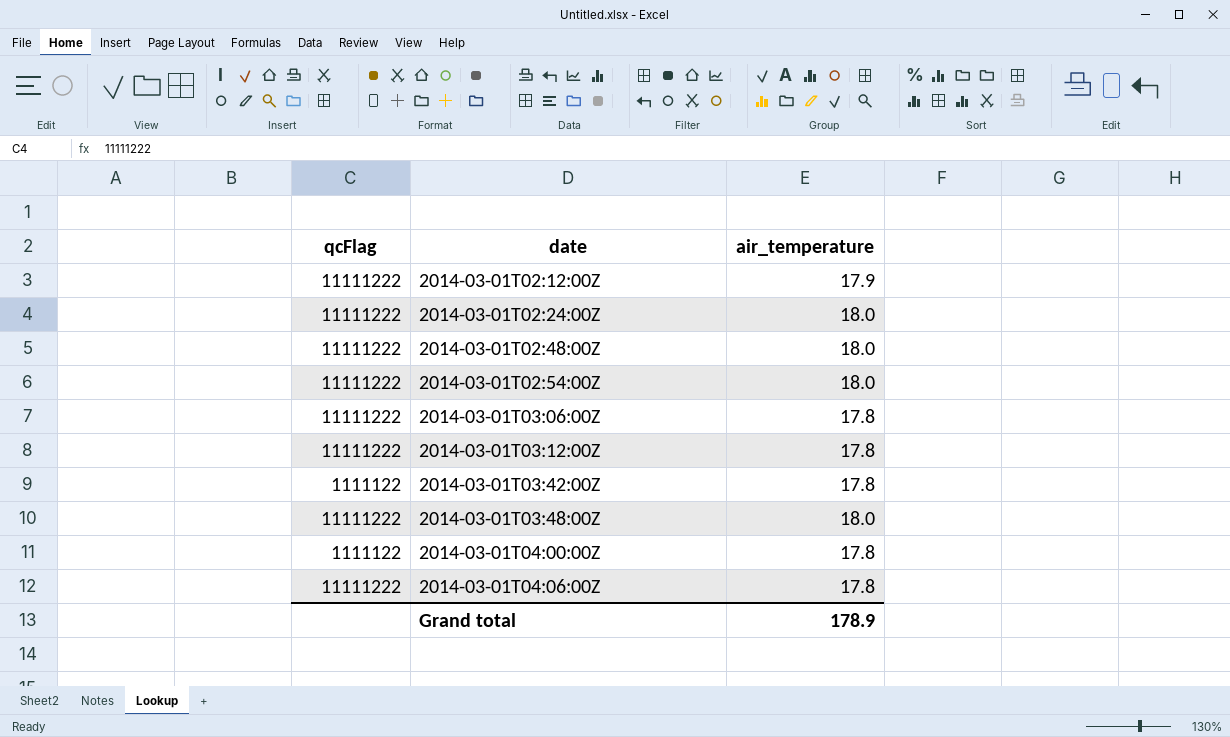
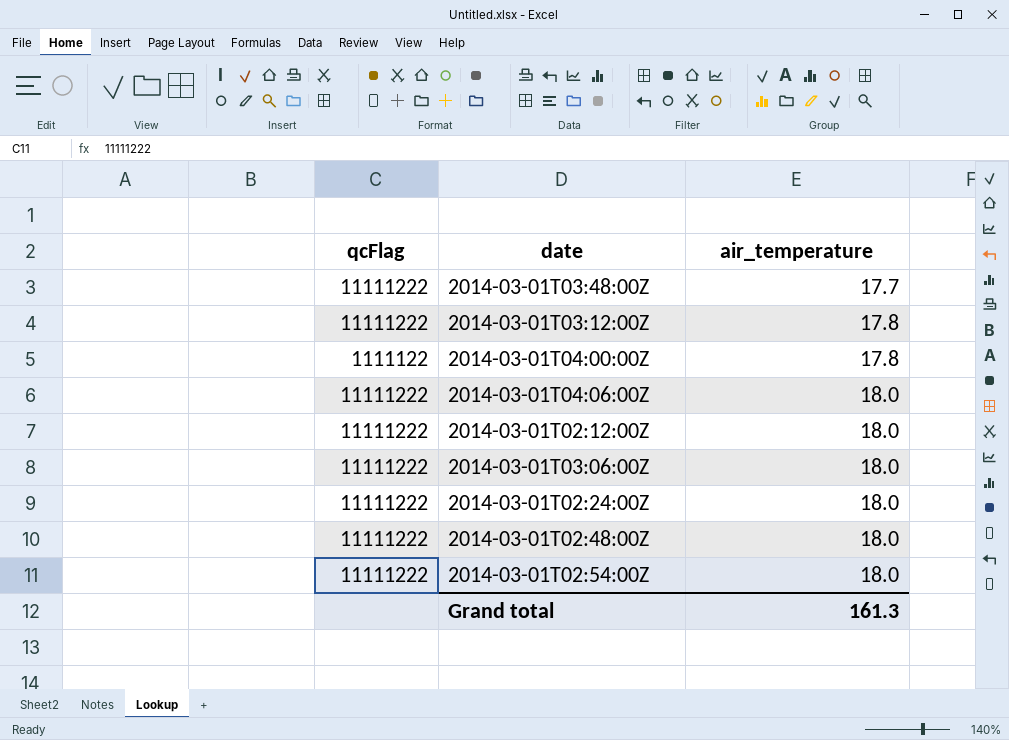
row order: date ascending -> air_temperature ascending
row 2014-03-01T03:42:00Z: 1111122 | 17.8 -> none
2014-03-01T03:48:00Z | air_temperature: 18.0 -> 17.7
2014-03-01T04:06:00Z | air_temperature: 17.8 -> 18.0
2014-03-01T02:12:00Z | air_temperature: 17.9 -> 18.0
2014-03-01T03:06:00Z | air_temperature: 17.8 -> 18.0
Grand total | air_temperature: 178.9 -> 161.3

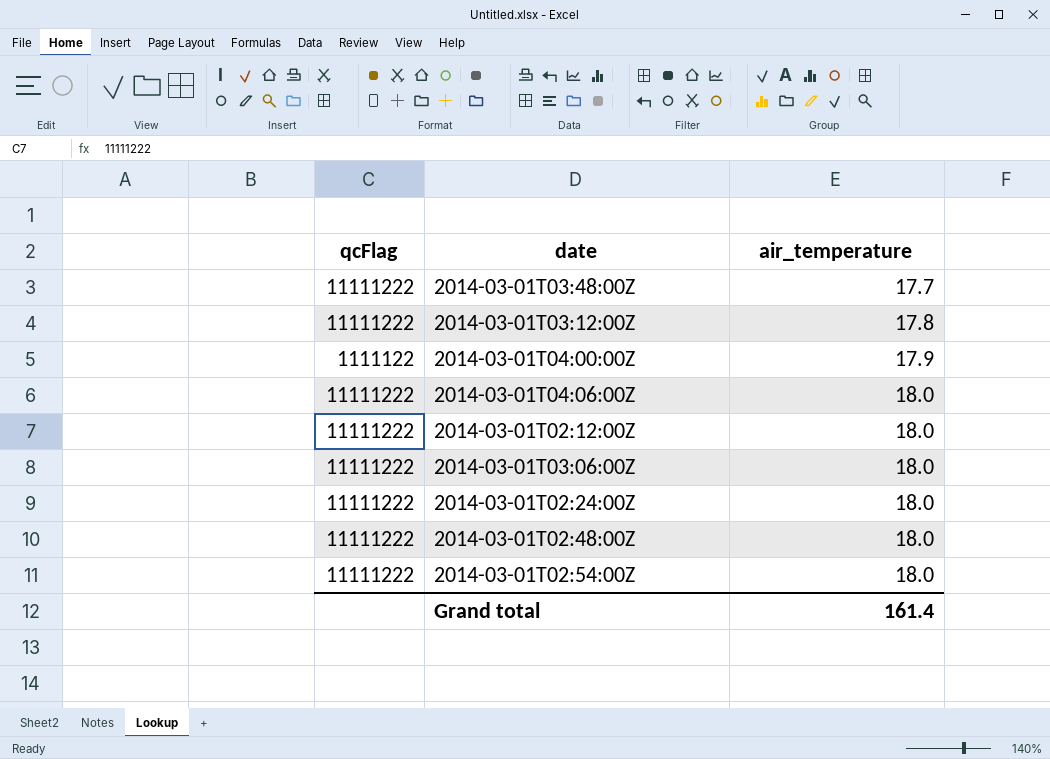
2014-03-01T04:00:00Z | air_temperature: 17.8 -> 17.9
Grand total | air_temperature: 161.3 -> 161.4

